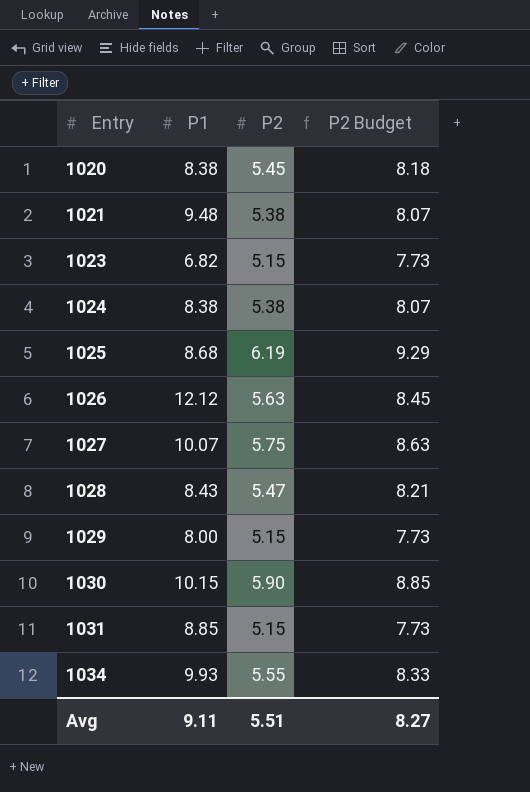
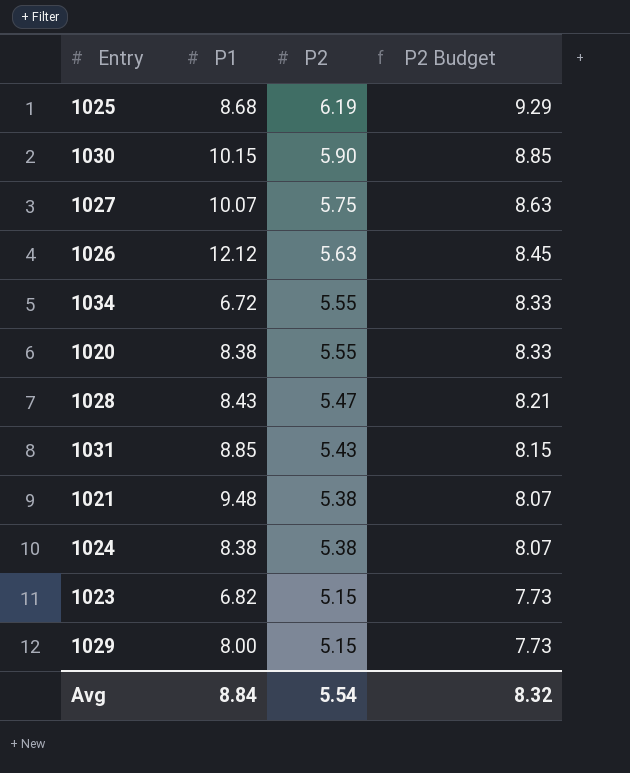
row order: Entry ascending -> P2 descending
1034 | P1: 9.93 -> 6.72
1020 | P2: 5.45 -> 5.55
1020 | P2 Budget: 8.18 -> 8.33
1031 | P2: 5.15 -> 5.43
1031 | P2 Budget: 7.73 -> 8.15
Avg | P1: 9.11 -> 8.84
Avg | P2: 5.51 -> 5.54
Avg | P2 Budget: 8.27 -> 8.32

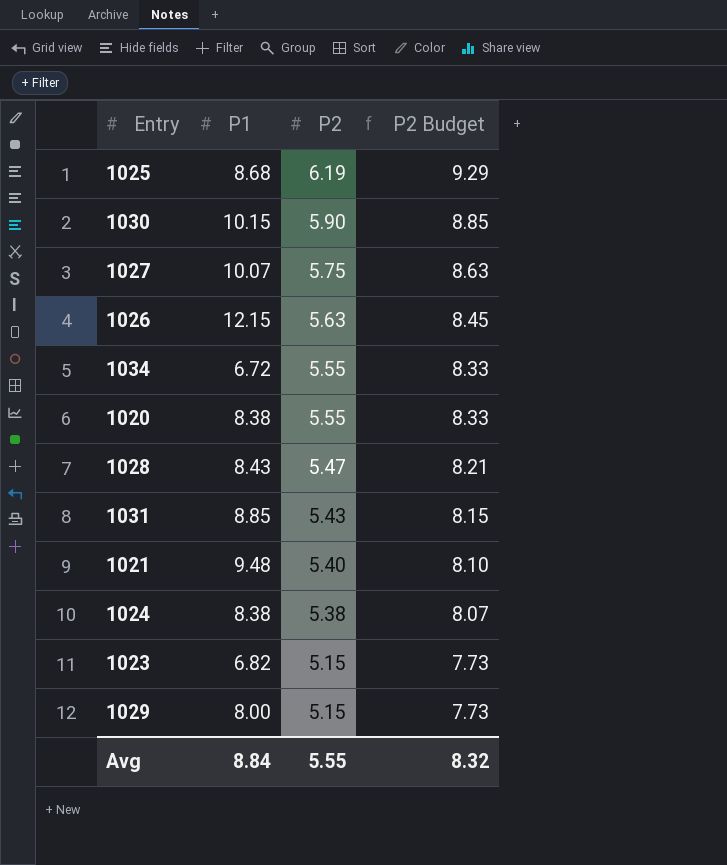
1026 | P1: 12.12 -> 12.15
1021 | P2: 5.38 -> 5.40
1021 | P2 Budget: 8.07 -> 8.10
Avg | P2: 5.54 -> 5.55

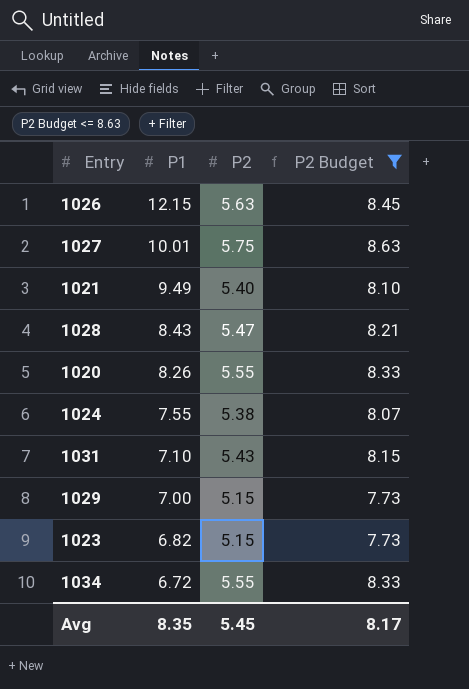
filter: none -> P2 Budget <= 8.63
row order: P2 descending -> P1 descending
1027 | P1: 10.07 -> 10.01
1021 | P1: 9.48 -> 9.49
1020 | P1: 8.38 -> 8.26
1024 | P1: 8.38 -> 7.55
1031 | P1: 8.85 -> 7.10
1029 | P1: 8.00 -> 7.00
Avg | P1: 8.84 -> 8.35
Avg | P2: 5.55 -> 5.45
Avg | P2 Budget: 8.32 -> 8.17

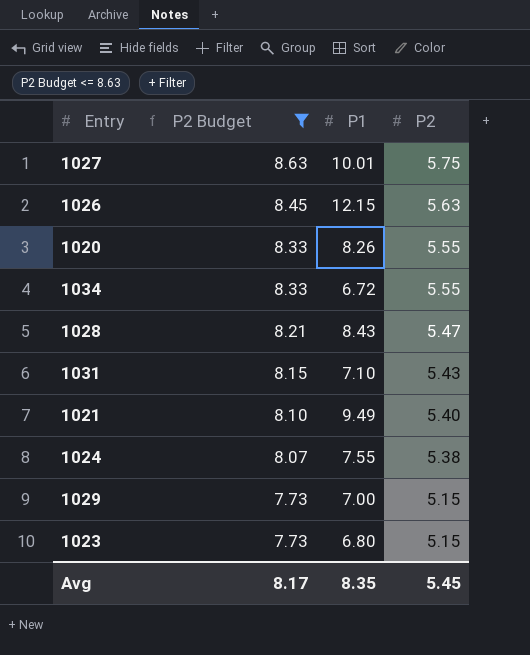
row order: P1 descending -> P2 Budget descending
column P2 Budget | position: 4 -> 2
1023 | P1: 6.82 -> 6.80

